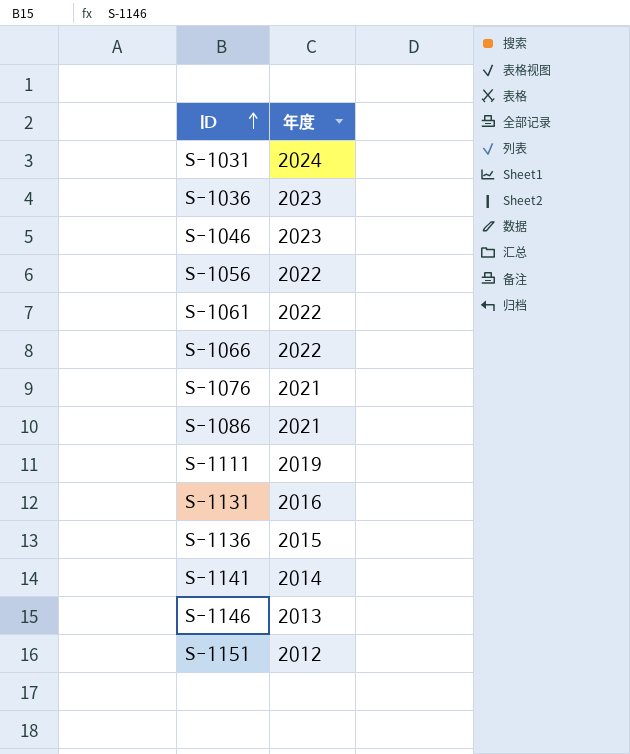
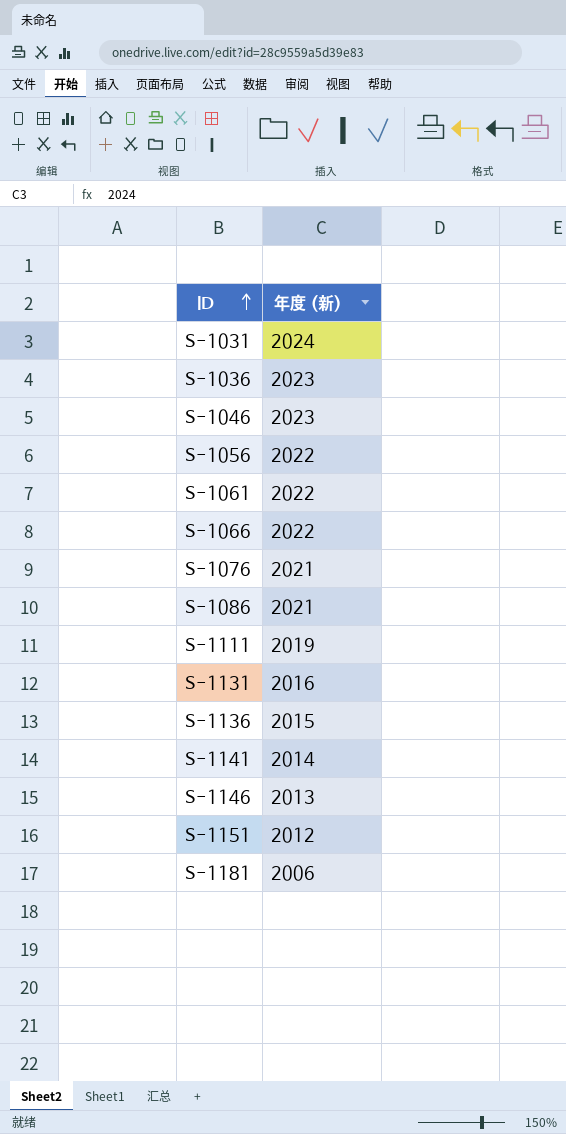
column name: 年度 -> 年度 (新)
row S-1181: none -> 2006

